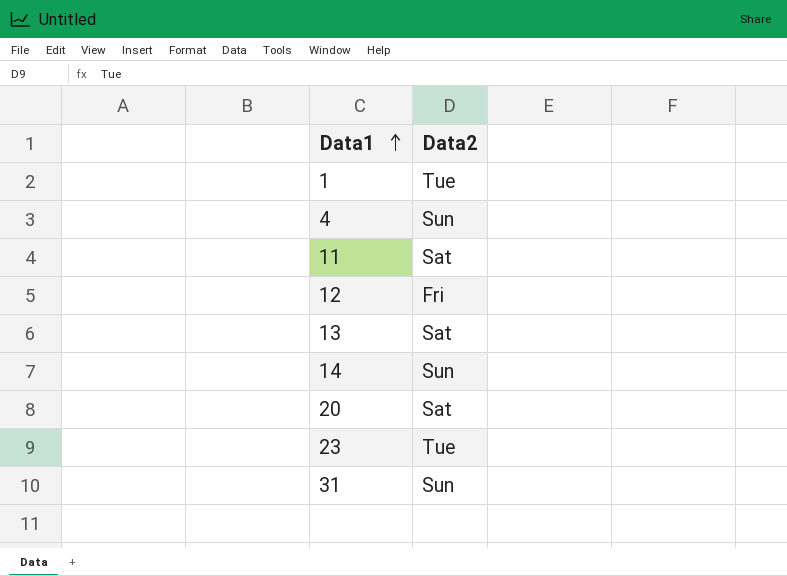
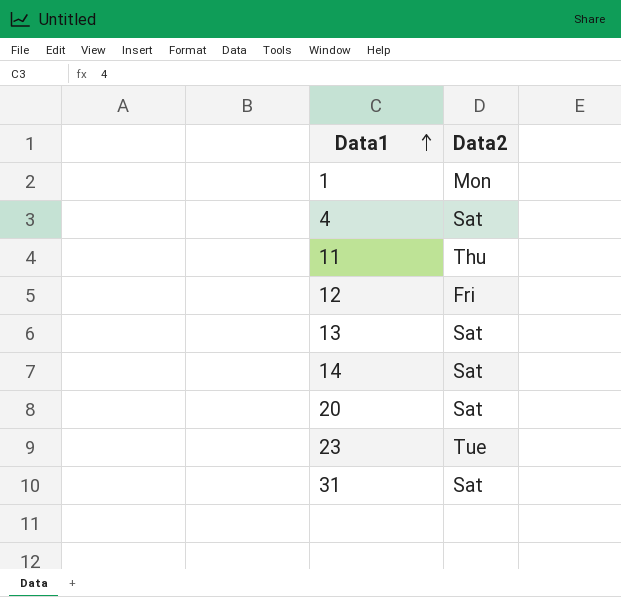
1 | Data2: Tue -> Mon
4 | Data2: Sun -> Sat
11 | Data2: Sat -> Thu
14 | Data2: Sun -> Sat
31 | Data2: Sun -> Sat

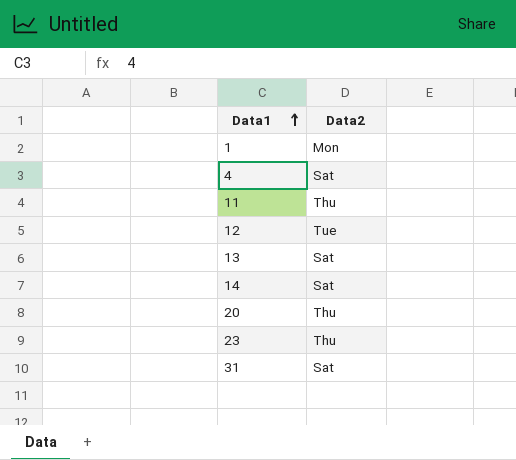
12 | Data2: Fri -> Tue
20 | Data2: Sat -> Thu
23 | Data2: Tue -> Thu

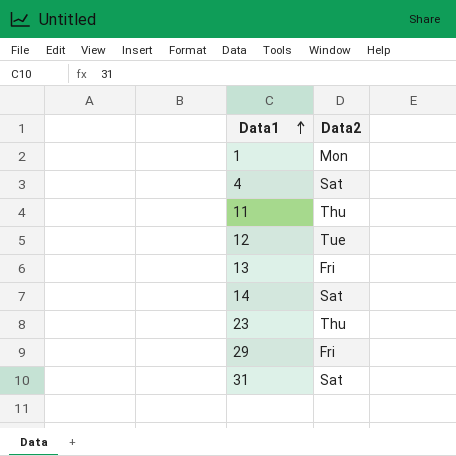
row 20: Thu -> none
13 | Data2: Sat -> Fri
row 29: none -> Fri

